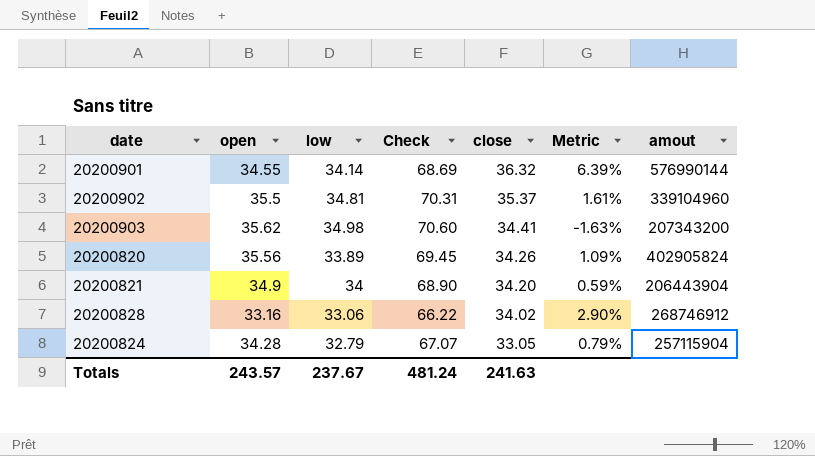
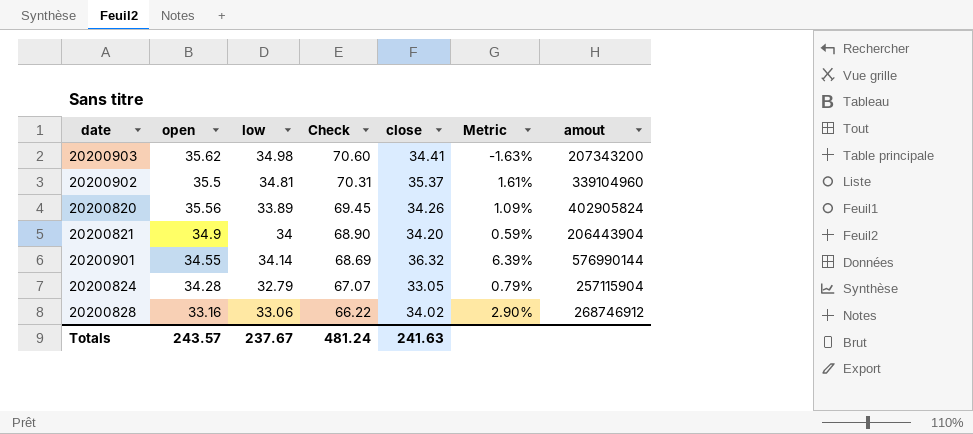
row order: close descending -> Check descending

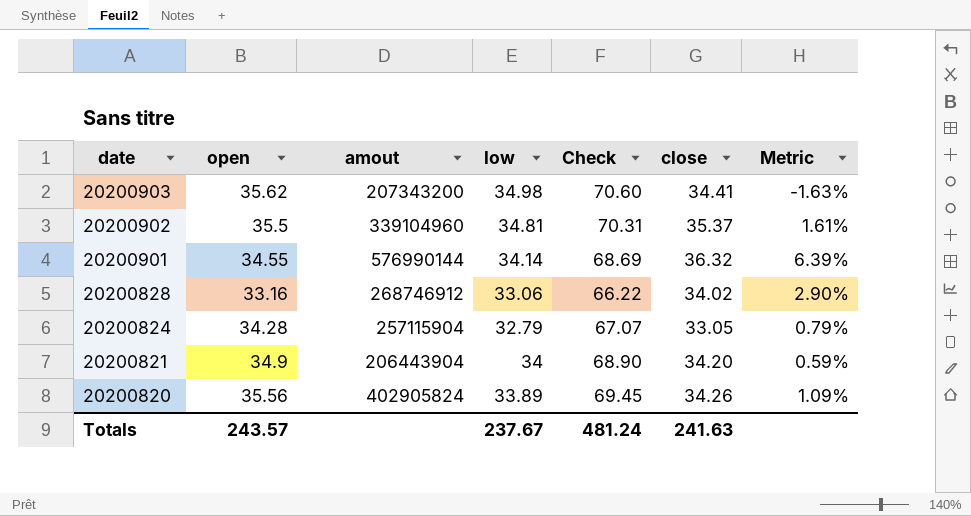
row order: Check descending -> date descending
column amout | position: 7 -> 3

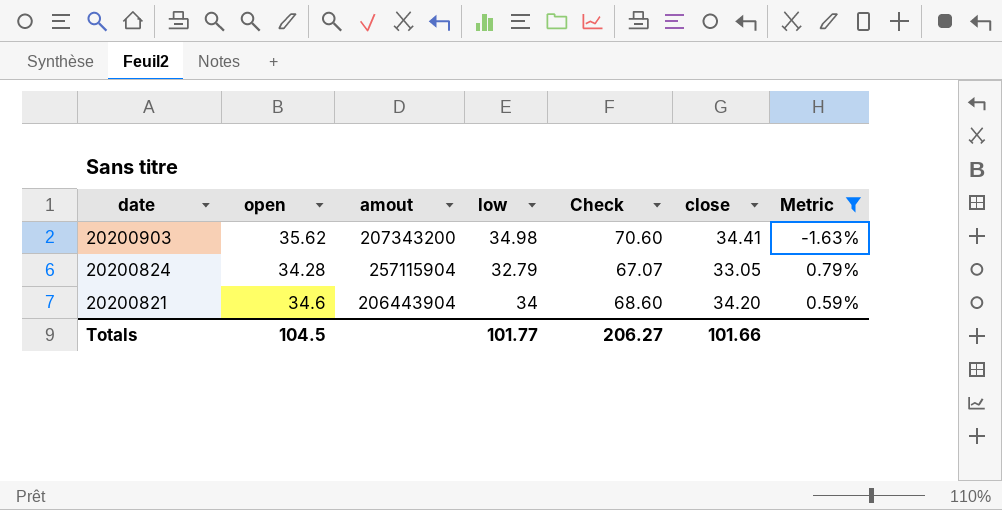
filter: none -> Metric <= 0.79%
20200821 | open: 34.9 -> 34.6
20200821 | Check: 68.90 -> 68.60
Totals | open: 243.57 -> 104.5
Totals | low: 237.67 -> 101.77
Totals | Check: 481.24 -> 206.27
Totals | close: 241.63 -> 101.66

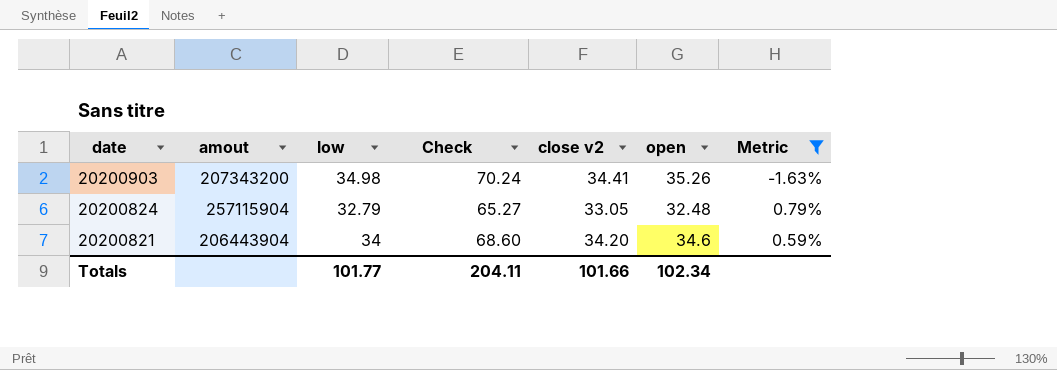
column name: close -> close v2
column open | position: 2 -> 6
20200903 | Check: 70.60 -> 70.24
20200903 | open: 35.62 -> 35.26
20200824 | Check: 67.07 -> 65.27
20200824 | open: 34.28 -> 32.48
Totals | Check: 206.27 -> 204.11
Totals | open: 104.5 -> 102.34

